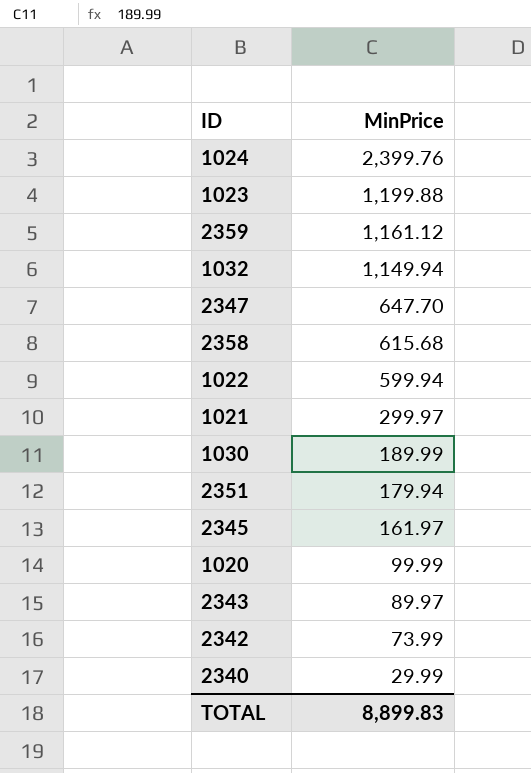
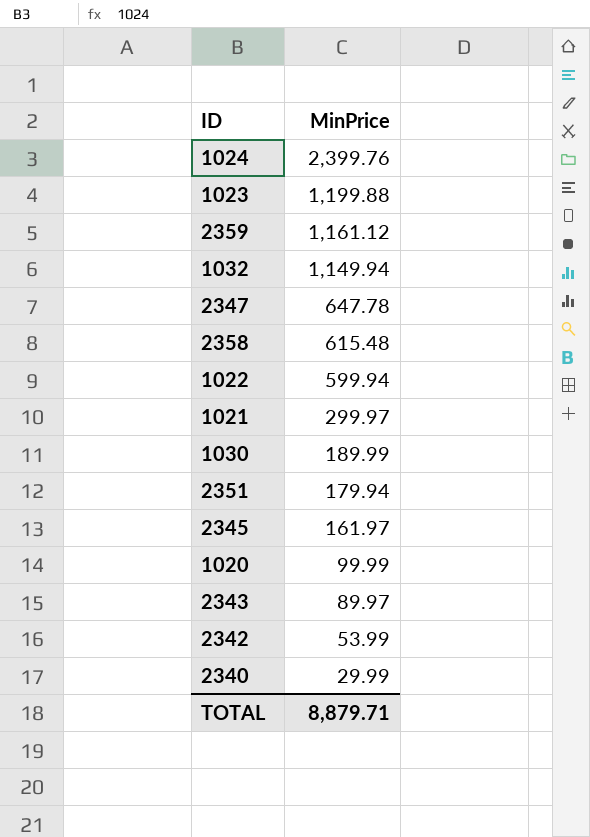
2347 | MinPrice: 647.70 -> 647.78
2358 | MinPrice: 615.68 -> 615.48
2342 | MinPrice: 73.99 -> 53.99
TOTAL | MinPrice: 8,899.83 -> 8,879.71

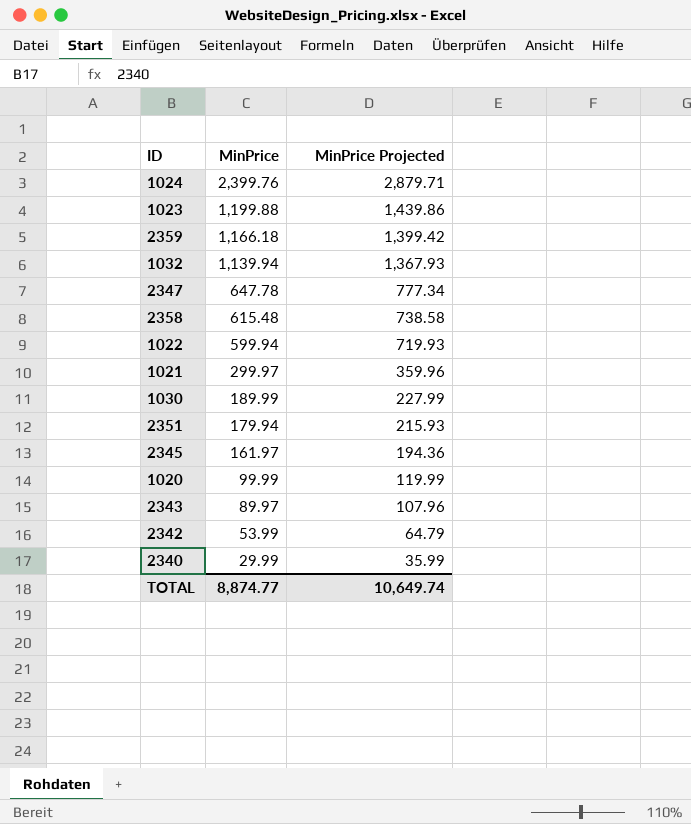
column MinPrice Projected | formula: none -> [MinPrice] * 1.2
2359 | MinPrice: 1,161.12 -> 1,166.18
1032 | MinPrice: 1,149.94 -> 1,139.94
TOTAL | MinPrice: 8,879.71 -> 8,874.77

